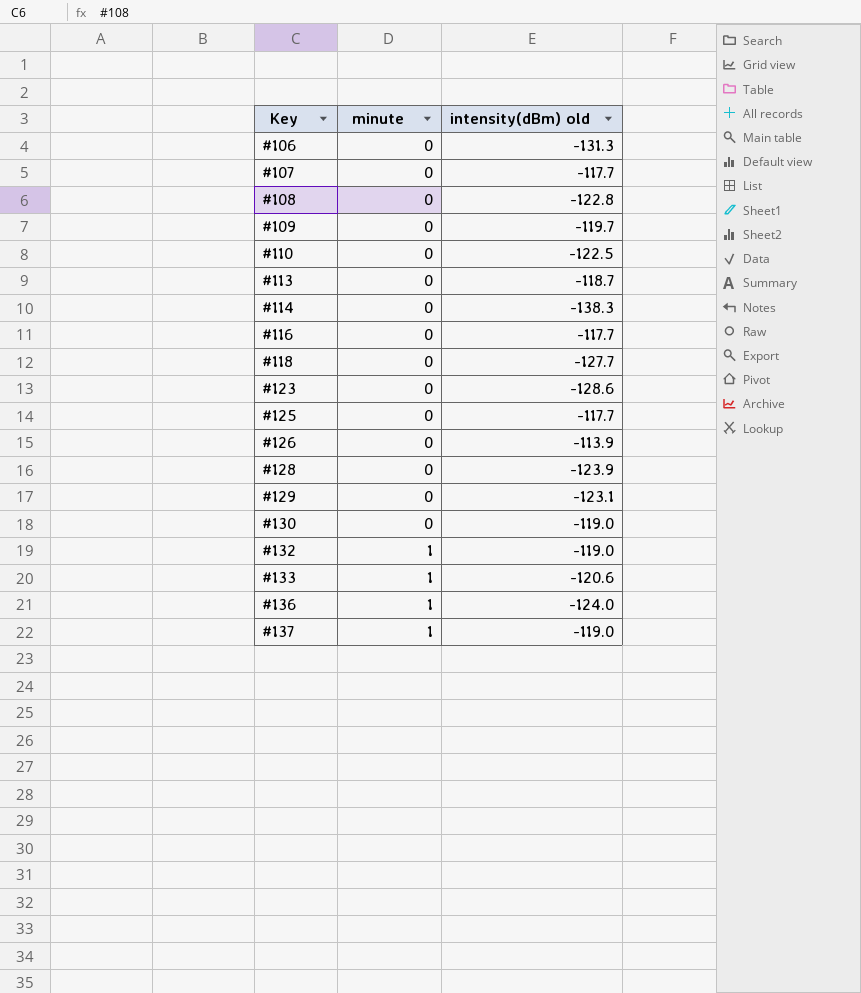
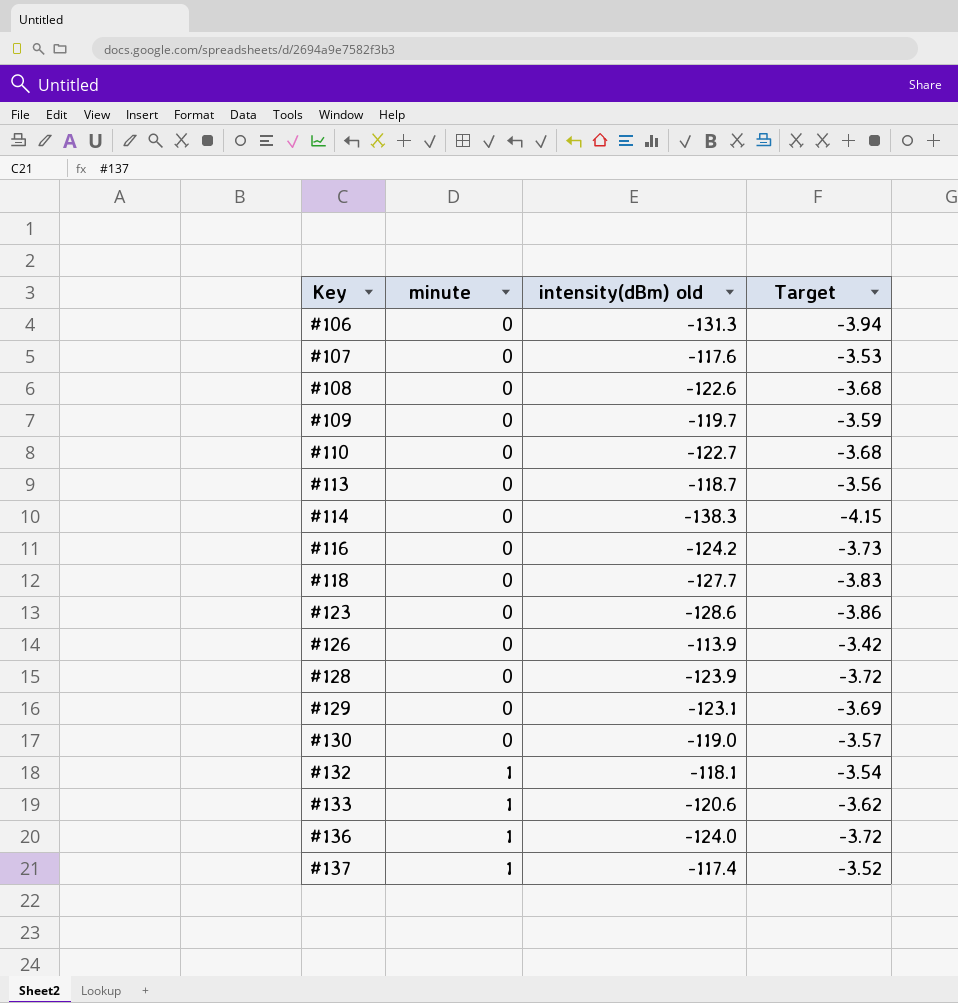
column Target | formula: none -> [intensity(dBm) old] * 0.03
row #125: 0 | -117.7 -> none
#107 | intensity(dBm) old: -117.7 -> -117.6
#108 | intensity(dBm) old: -122.8 -> -122.6
#110 | intensity(dBm) old: -122.5 -> -122.7
#116 | intensity(dBm) old: -117.7 -> -124.2
#132 | intensity(dBm) old: -119.0 -> -118.1
#137 | intensity(dBm) old: -119.0 -> -117.4

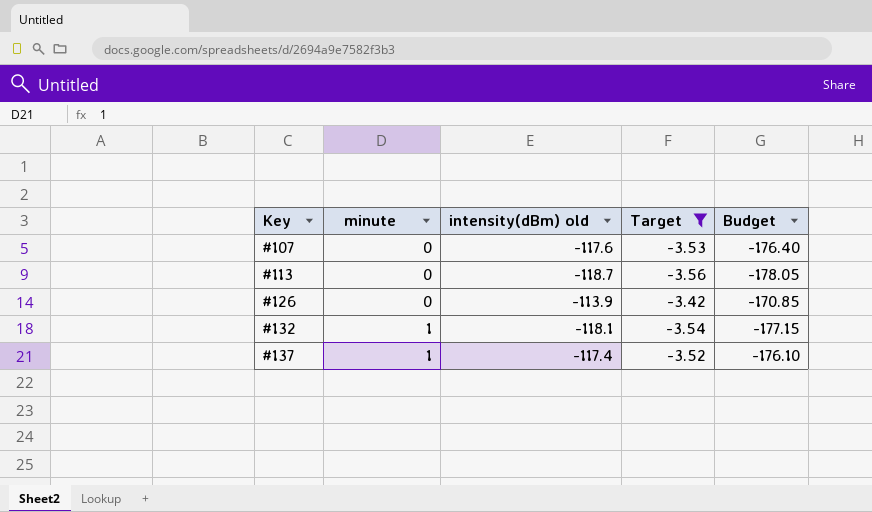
filter: none -> Target >= -3.56
column Budget | formula: none -> [intensity(dBm) old] * 1.5

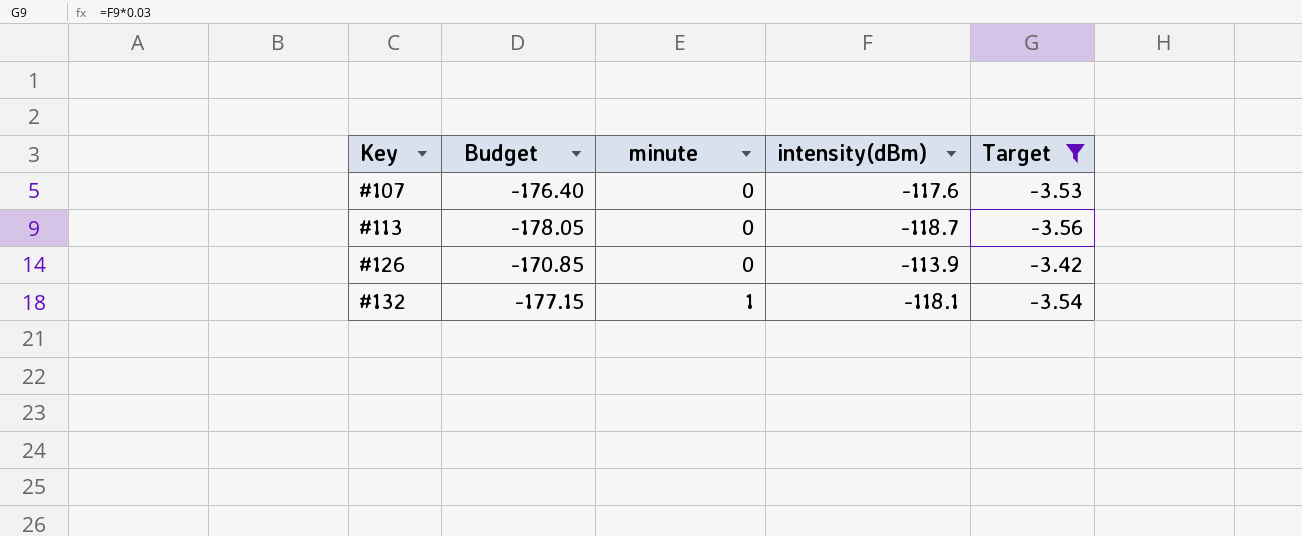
column Budget | position: 5 -> 2
column name: intensity(dBm) old -> intensity(dBm)
row #137: 1 | -117.4 | -3.52 | -176.10 -> none

